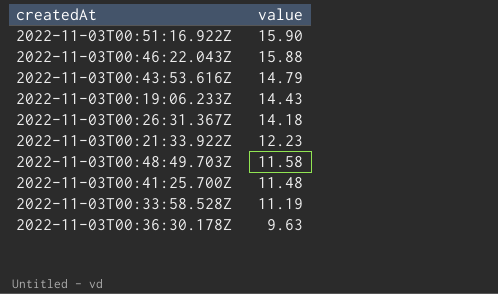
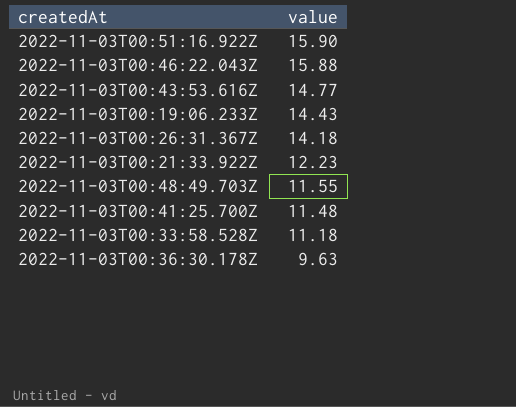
2022-11-03T00:43:53.616Z | value: 14.79 -> 14.77
2022-11-03T00:48:49.703Z | value: 11.58 -> 11.55
2022-11-03T00:33:58.528Z | value: 11.19 -> 11.18

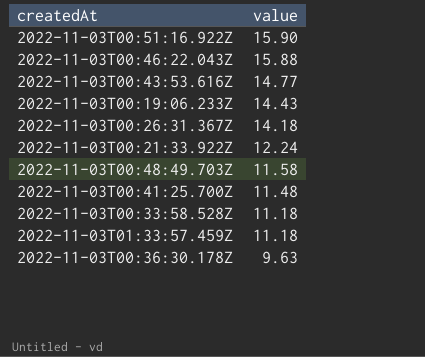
2022-11-03T00:21:33.922Z | value: 12.23 -> 12.24
2022-11-03T00:48:49.703Z | value: 11.55 -> 11.58
row 2022-11-03T01:33:57.459Z: none -> 11.18

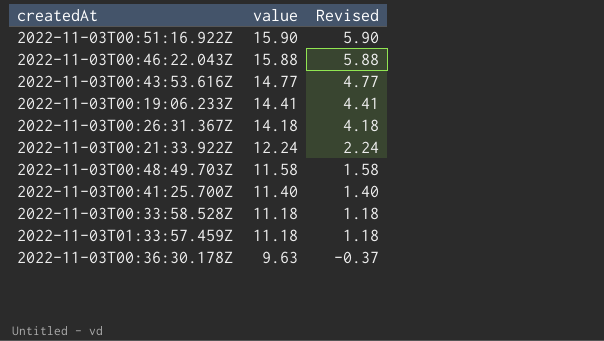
column Revised | formula: none -> [value] - 10
2022-11-03T00:19:06.233Z | value: 14.43 -> 14.41
2022-11-03T00:41:25.700Z | value: 11.48 -> 11.40

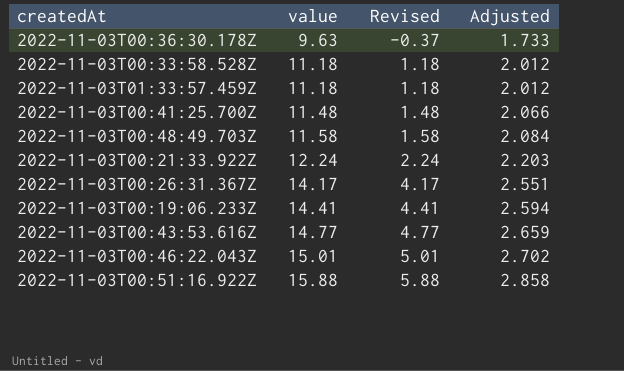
row order: value descending -> value ascending
column Adjusted | formula: none -> [value] * 0.18
2022-11-03T00:41:25.700Z | value: 11.40 -> 11.48
2022-11-03T00:41:25.700Z | Revised: 1.40 -> 1.48
2022-11-03T00:26:31.367Z | value: 14.18 -> 14.17
2022-11-03T00:26:31.367Z | Revised: 4.18 -> 4.17
2022-11-03T00:46:22.043Z | value: 15.88 -> 15.01
2022-11-03T00:46:22.043Z | Revised: 5.88 -> 5.01
2022-11-03T00:51:16.922Z | value: 15.90 -> 15.88
2022-11-03T00:51:16.922Z | Revised: 5.90 -> 5.88

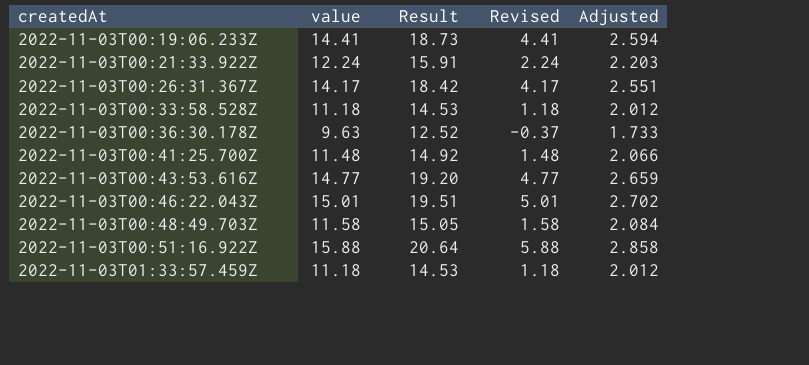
row order: value ascending -> createdAt ascending
column Result | formula: none -> [value] * 1.3

